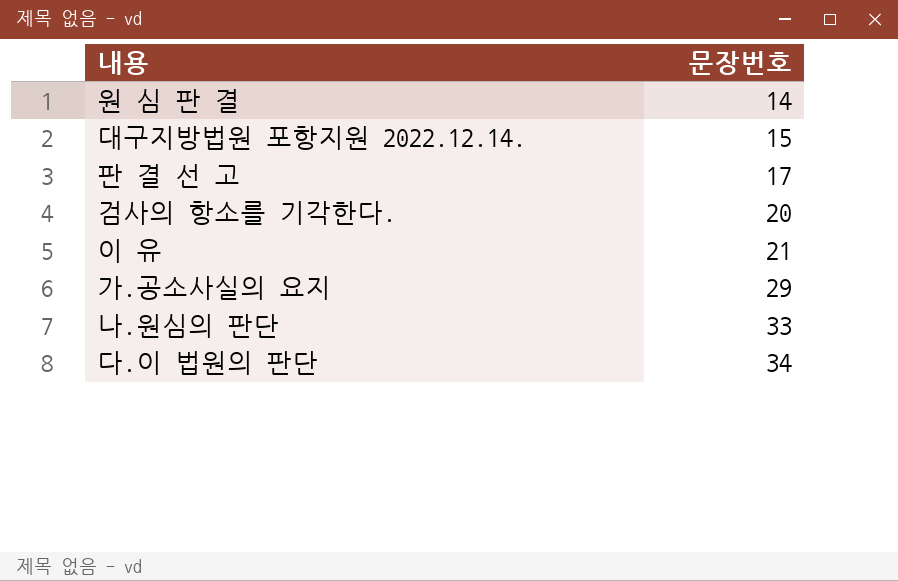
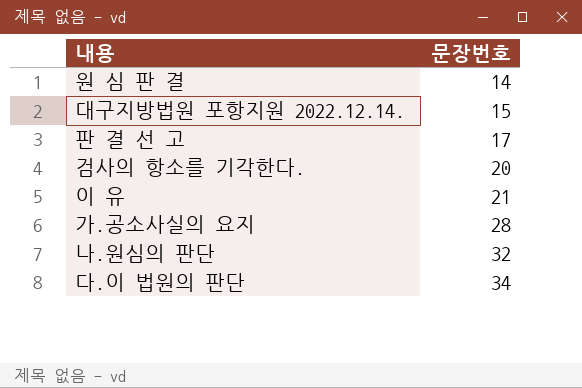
가.공소사실의 요지 | 문장번호: 29 -> 28
나.원심의 판단 | 문장번호: 33 -> 32

